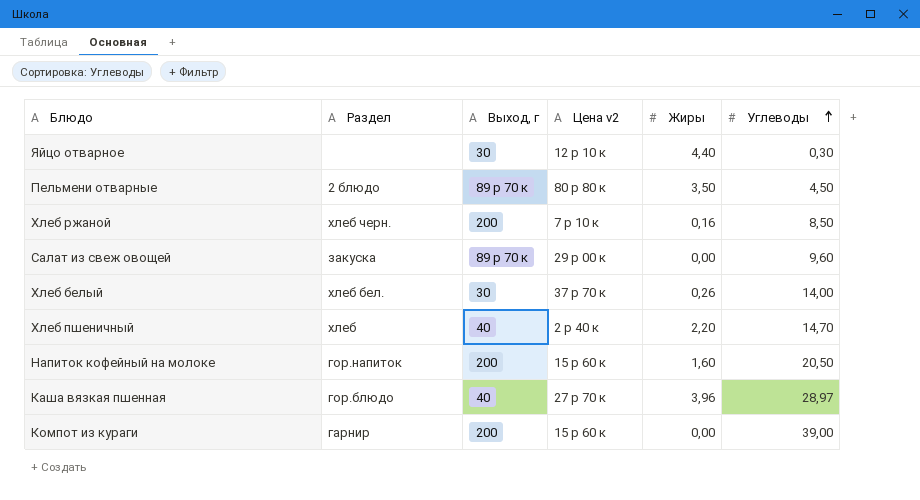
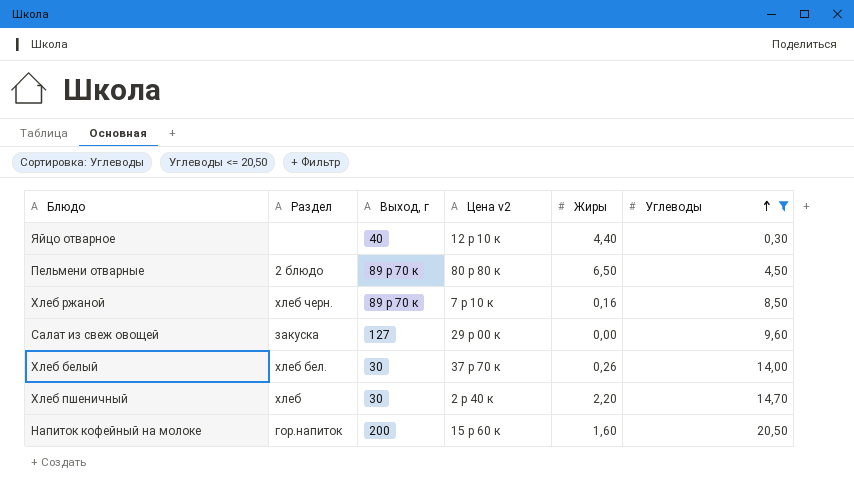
filter: none -> Углеводы <= 20,50
Яйцо отварное | Выход, г: 30 -> 40
Пельмени отварные | Жиры: 3,50 -> 6,50
Хлеб ржаной | Выход, г: 200 -> 89 р 70 к
Салат из свеж овощей | Выход, г: 89 р 70 к -> 127
Хлеб пшеничный | Выход, г: 40 -> 30

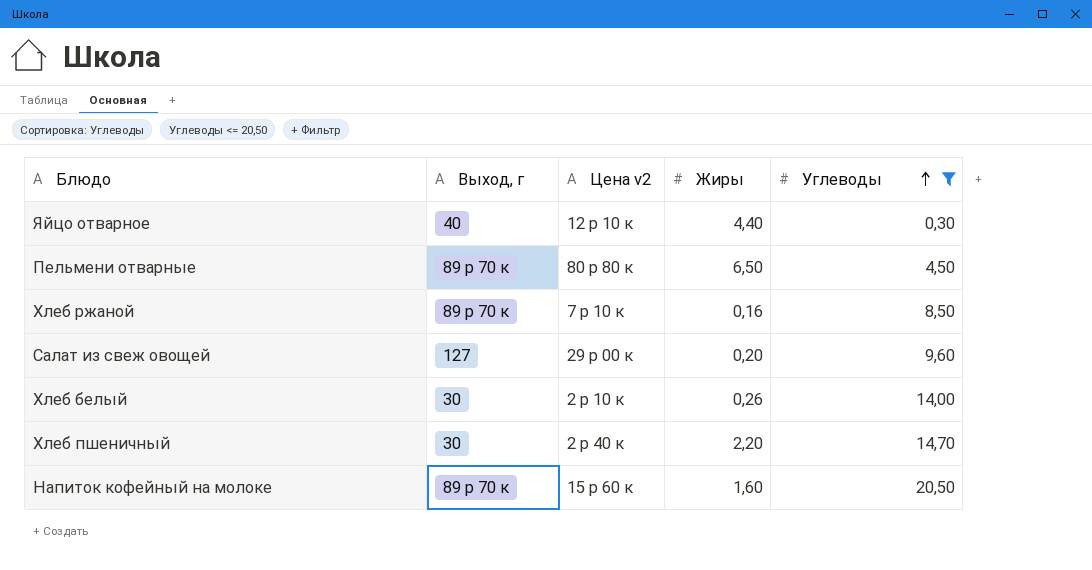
column Раздел | position: 2 -> none
Салат из свеж овощей | Жиры: 0,00 -> 0,20
Хлеб белый | Цена v2: 37 р 70 к -> 2 р 10 к
Напиток кофейный на молоке | Выход, г: 200 -> 89 р 70 к

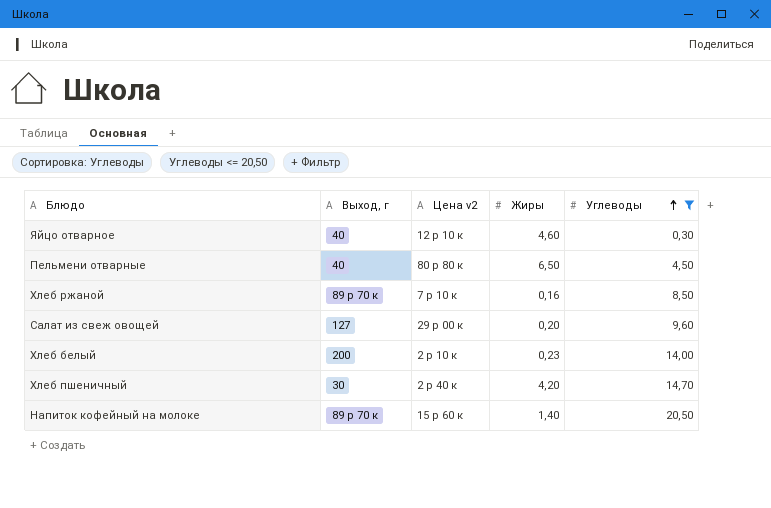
Яйцо отварное | Жиры: 4,40 -> 4,60
Пельмени отварные | Выход, г: 89 р 70 к -> 40
Хлеб белый | Выход, г: 30 -> 200
Хлеб белый | Жиры: 0,26 -> 0,23
Хлеб пшеничный | Жиры: 2,20 -> 4,20
Напиток кофейный на молоке | Жиры: 1,60 -> 1,40

